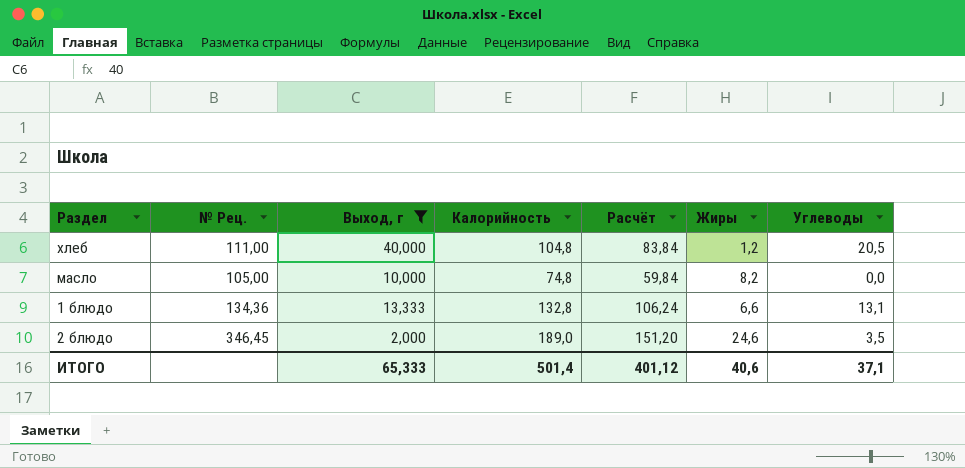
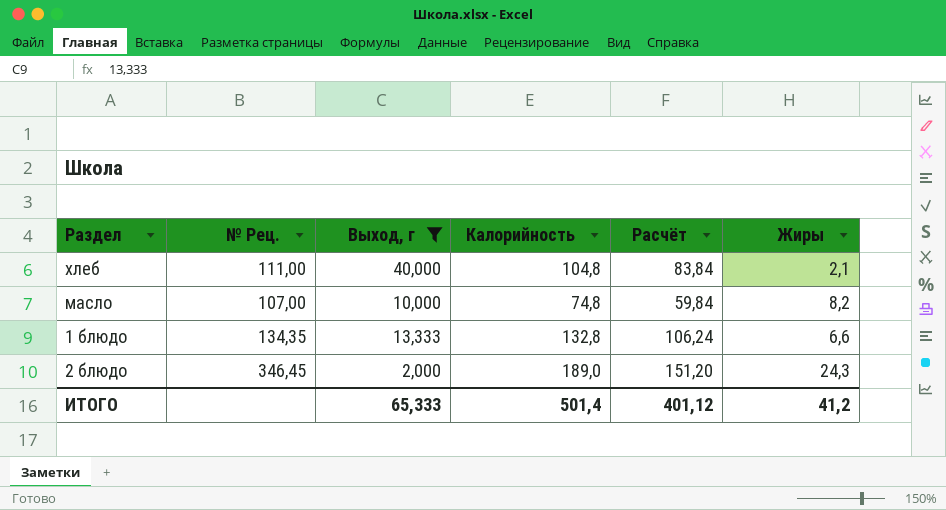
column Углеводы | position: 7 -> none
хлеб | Жиры: 1,2 -> 2,1
масло | № Рец.: 105,00 -> 107,00
1 блюдо | № Рец.: 134,36 -> 134,35
2 блюдо | Жиры: 24,6 -> 24,3
ИТОГО | Жиры: 40,6 -> 41,2

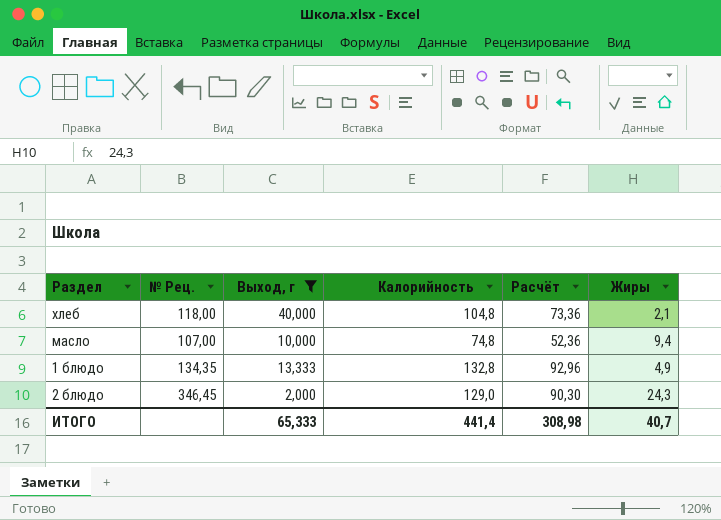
column Расчёт | formula: [Калорийность] * 0,8 -> [Калорийность] * 0,7
хлеб | № Рец.: 111,00 -> 118,00
масло | Жиры: 8,2 -> 9,4
1 блюдо | Жиры: 6,6 -> 4,9
2 блюдо | Калорийность: 189,0 -> 129,0
ИТОГО | Калорийность: 501,4 -> 441,4
ИТОГО | Расчёт: 401,12 -> 308,98
ИТОГО | Жиры: 41,2 -> 40,7

